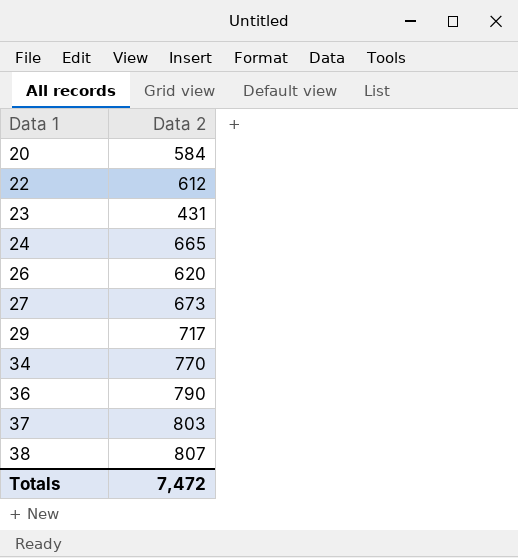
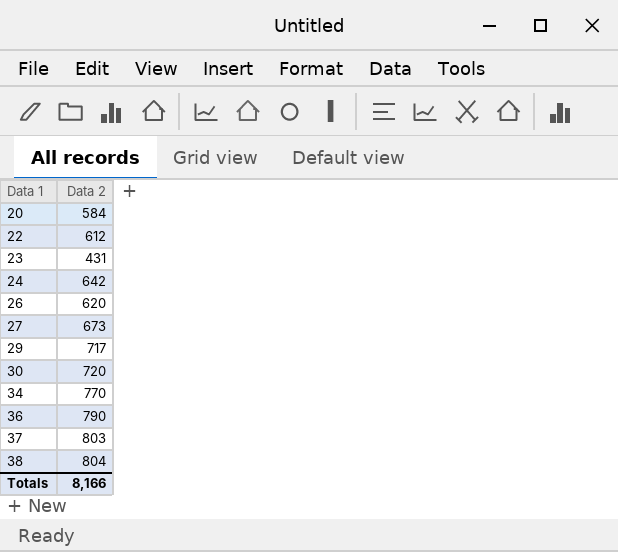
24 | Data 2: 665 -> 642
row 30: none -> 720
38 | Data 2: 807 -> 804
Totals | Data 2: 7,472 -> 8,166

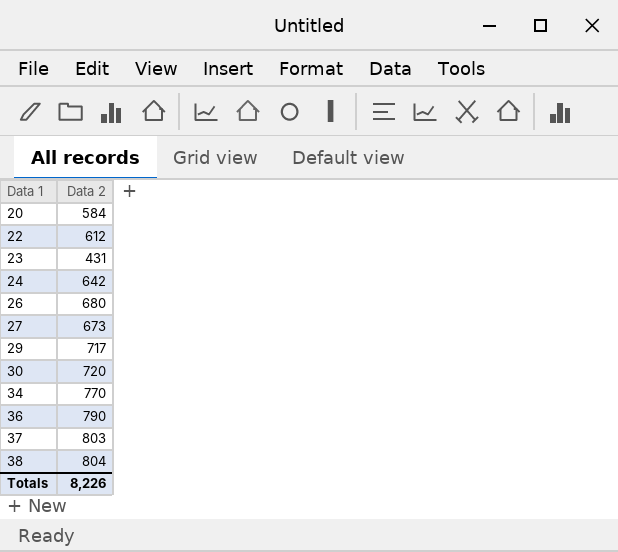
26 | Data 2: 620 -> 680
Totals | Data 2: 8,166 -> 8,226

